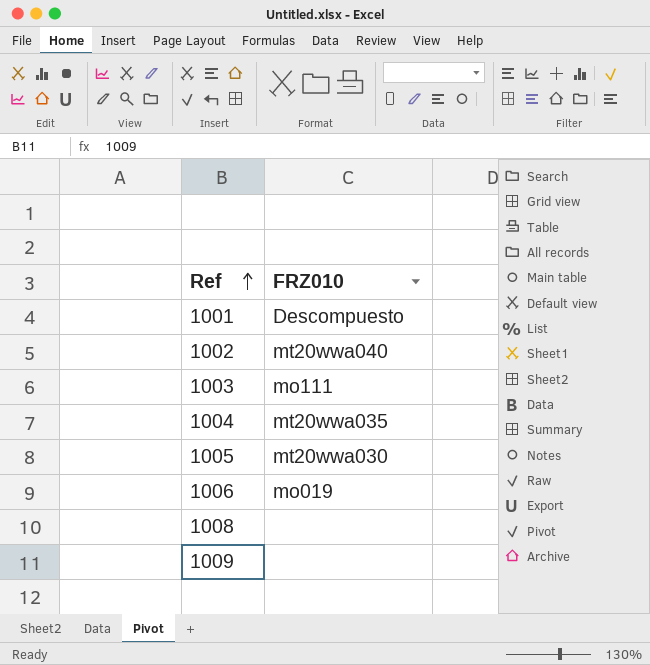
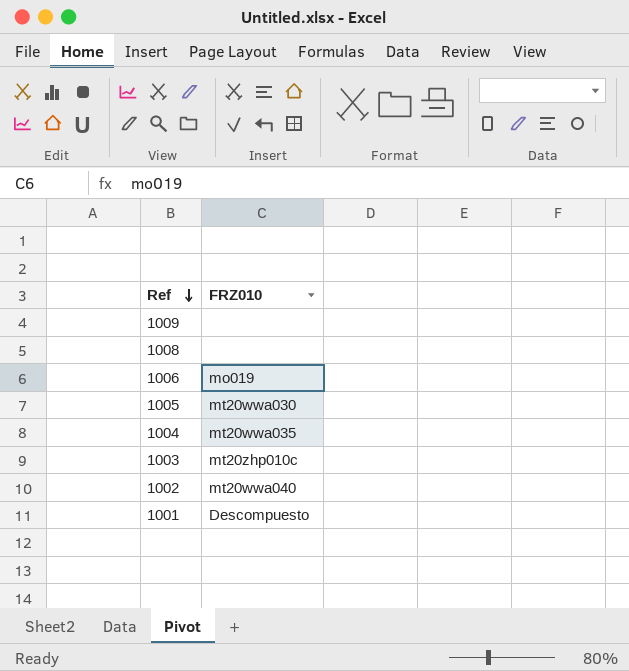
row order: Ref ascending -> Ref descending
1003 | FRZ010: mo111 -> mt20zhp010c

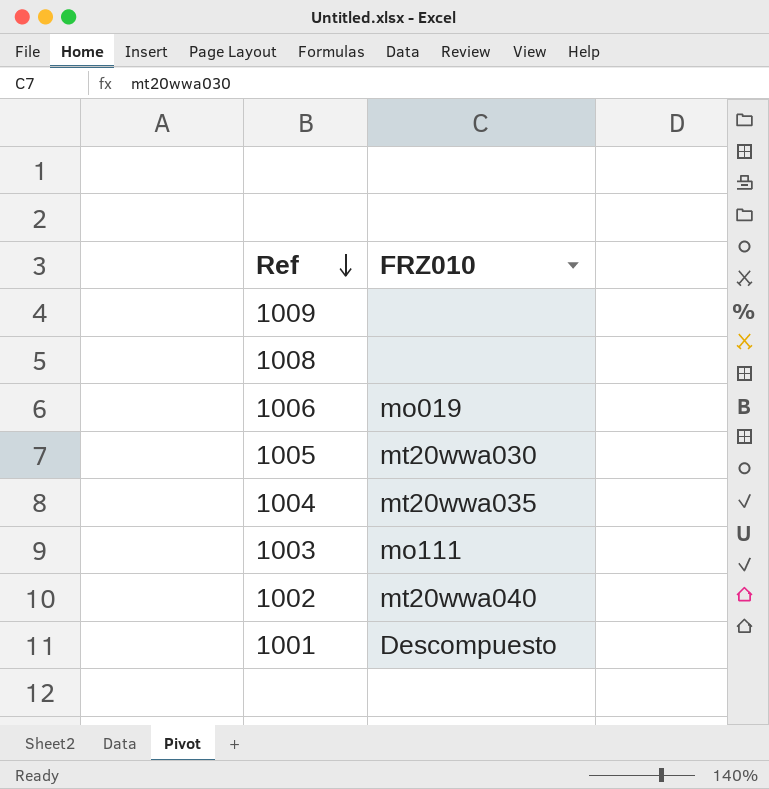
1003 | FRZ010: mt20zhp010c -> mo111

